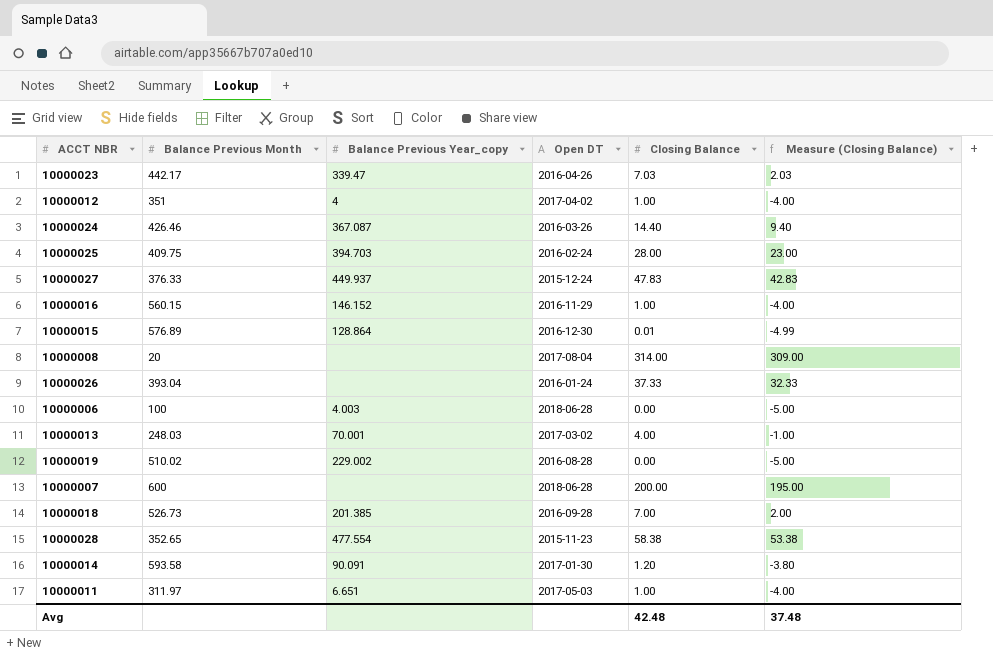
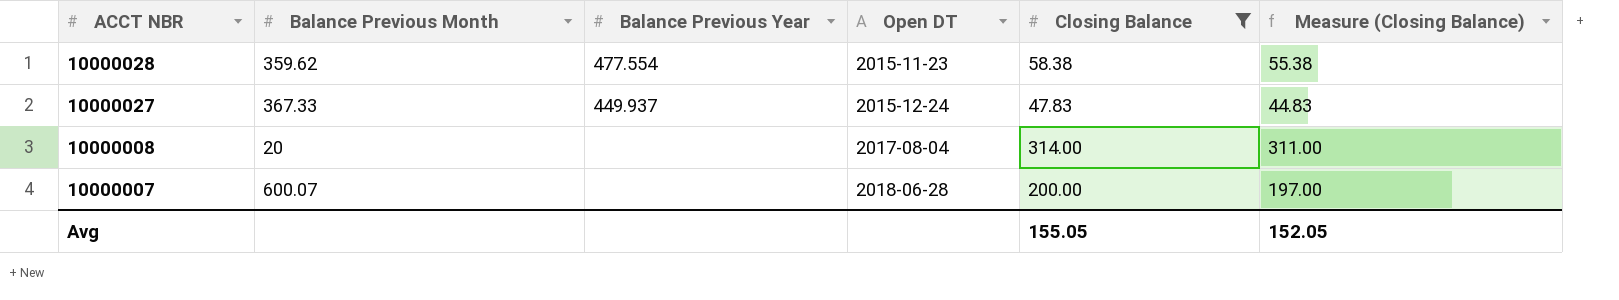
filter: none -> Closing Balance >= 47.83
row order: none -> ACCT NBR descending
column name: Balance Previous Year_copy -> Balance Previous Year
column Measure (Closing Balance) | formula: [Closing Balance] - 5 -> [Closing Balance] - 3
10000028 | Balance Previous Month: 352.65 -> 359.62
10000027 | Balance Previous Month: 376.33 -> 367.33
10000007 | Balance Previous Month: 600 -> 600.07
Avg | Closing Balance: 42.48 -> 155.05
Avg | Measure (Closing Balance): 37.48 -> 152.05

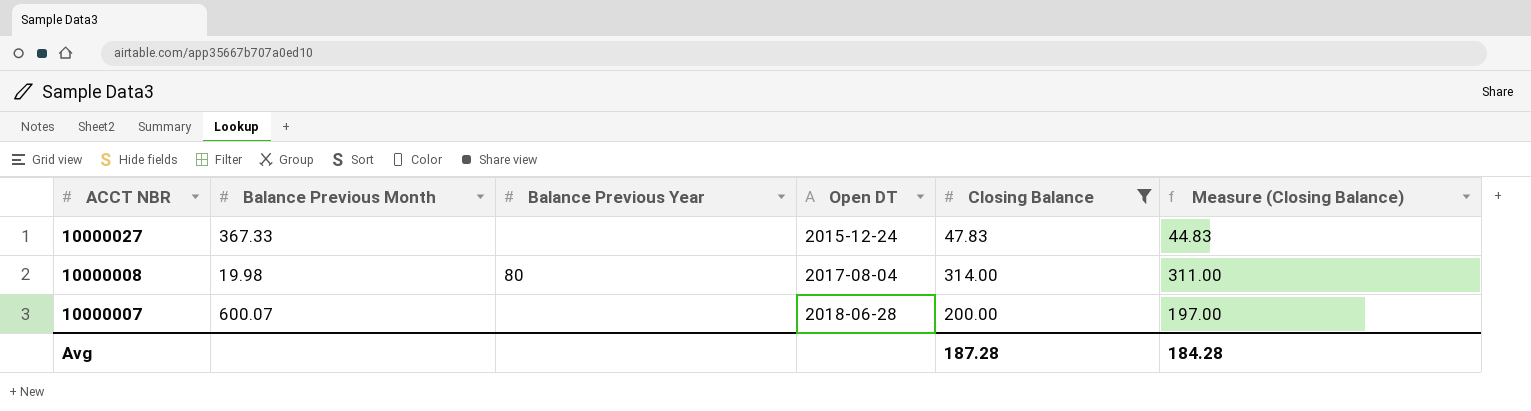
row 10000028: 359.62 | 477.554 | 2015-11-23 | 58.38 | 55.38 -> none
10000027 | Balance Previous Year: 449.937 -> none
10000008 | Balance Previous Month: 20 -> 19.98
10000008 | Balance Previous Year: none -> 80
Avg | Closing Balance: 155.05 -> 187.28
Avg | Measure (Closing Balance): 152.05 -> 184.28

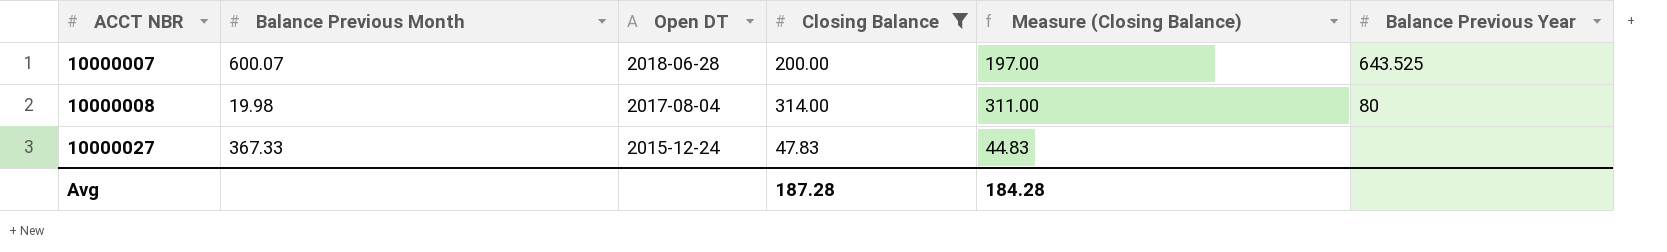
row order: ACCT NBR descending -> ACCT NBR ascending
column Balance Previous Year | position: 3 -> 6
10000007 | Balance Previous Year: none -> 643.525

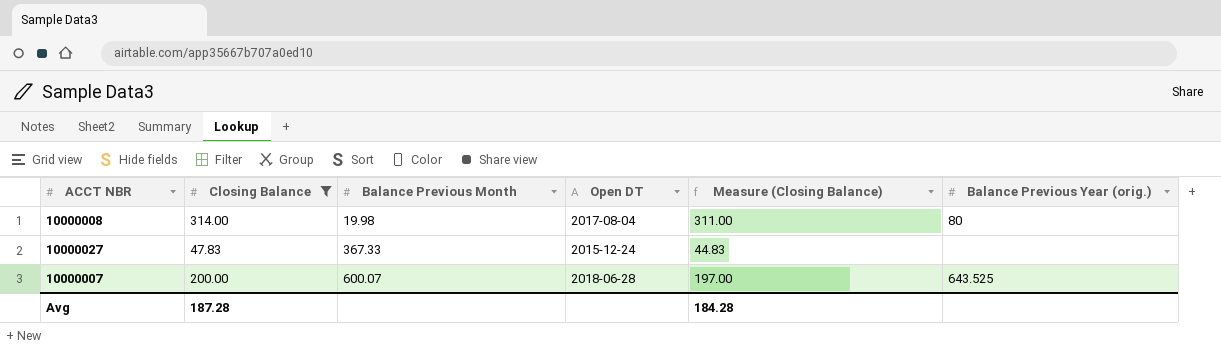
row order: ACCT NBR ascending -> Balance Previous Month ascending
column Closing Balance | position: 4 -> 2
column name: Balance Previous Year -> Balance Previous Year (orig.)

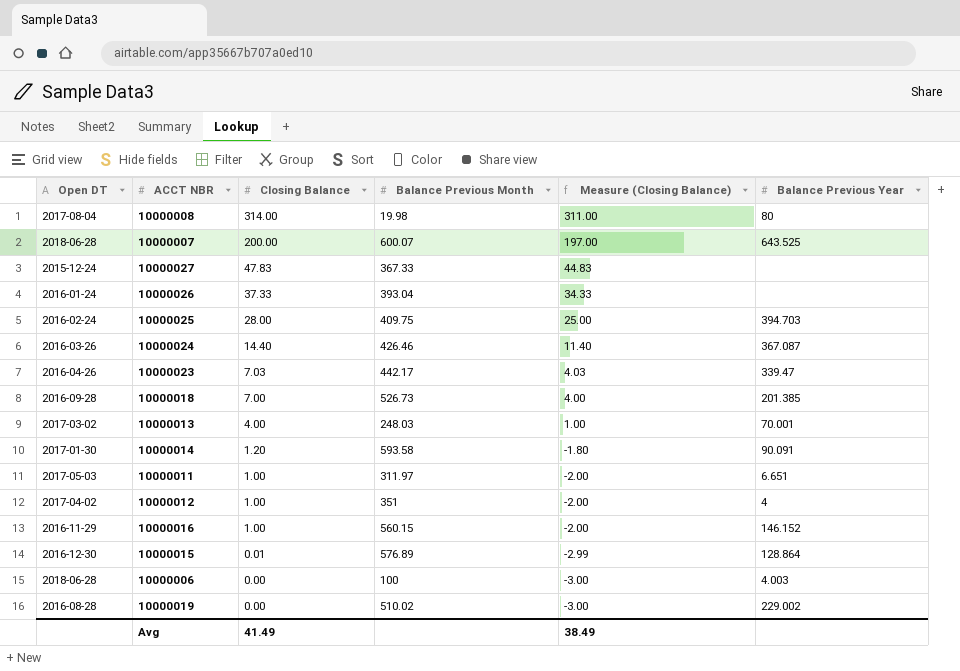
filter: Closing Balance >= 47.83 -> none
row order: Balance Previous Month ascending -> Closing Balance descending
column Open DT | position: 4 -> 1
column name: Balance Previous Year (orig.) -> Balance Previous Year
Avg | Closing Balance: 187.28 -> 41.49
Avg | Measure (Closing Balance): 184.28 -> 38.49

